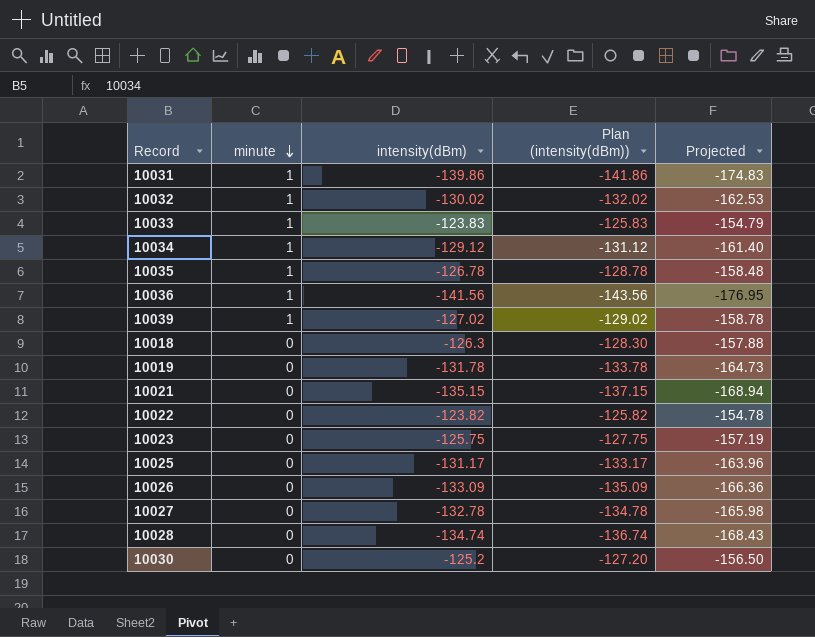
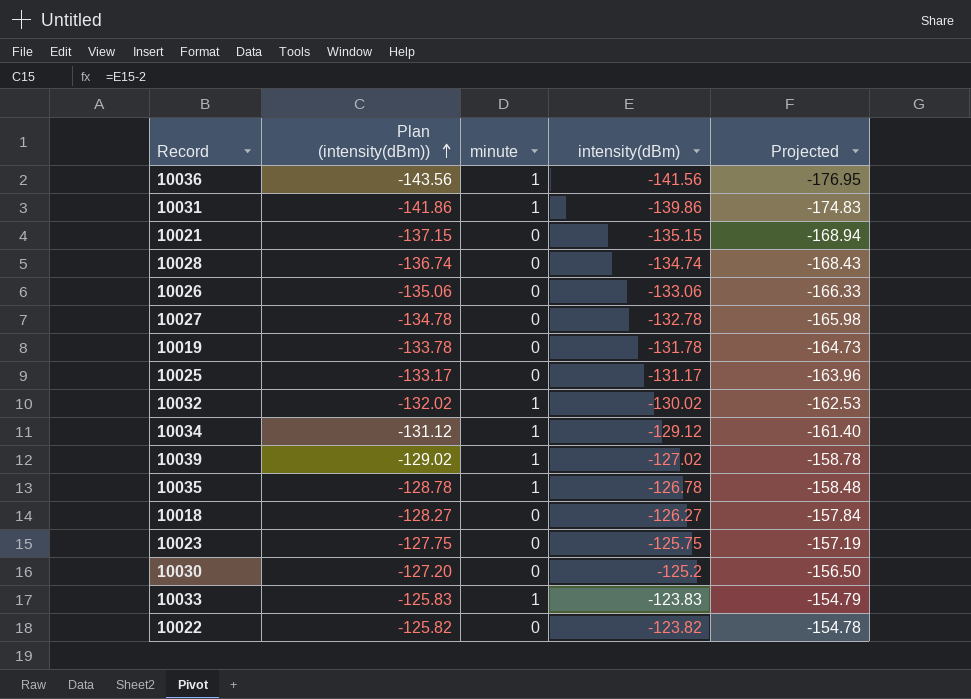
row order: minute descending -> Plan (intensity(dBm)) ascending
column Plan (intensity(dBm)) | position: 4 -> 2
10026 | Plan (intensity(dBm)): -135.09 -> -135.06
10026 | intensity(dBm): -133.09 -> -133.06
10026 | Projected: -166.36 -> -166.33
10018 | Plan (intensity(dBm)): -128.30 -> -128.27
10018 | intensity(dBm): -126.3 -> -126.27
10018 | Projected: -157.88 -> -157.84

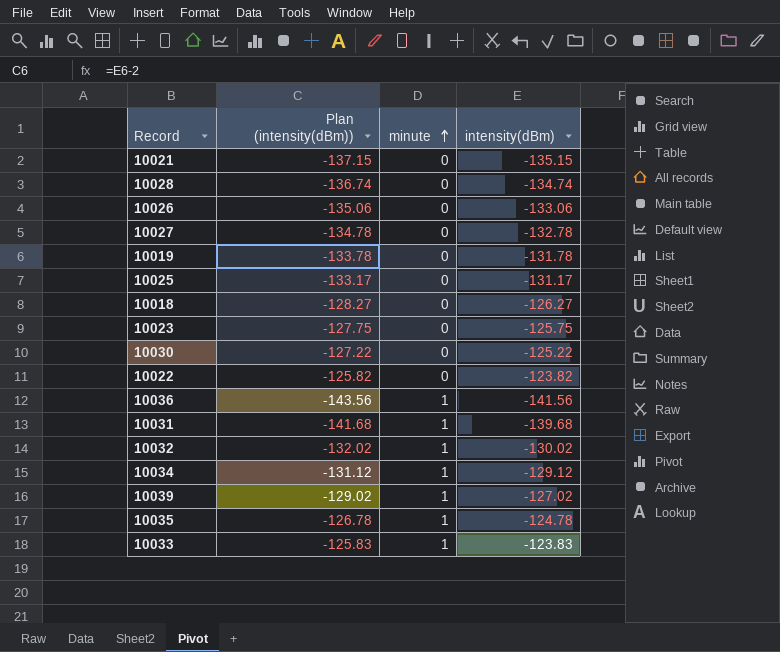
row order: Plan (intensity(dBm)) ascending -> minute ascending
column Projected | formula: [intensity(dBm)] * 1.25 -> none
10030 | Plan (intensity(dBm)): -127.20 -> -127.22
10030 | intensity(dBm): -125.2 -> -125.22
10031 | Plan (intensity(dBm)): -141.86 -> -141.68
10031 | intensity(dBm): -139.86 -> -139.68
10035 | Plan (intensity(dBm)): -128.78 -> -126.78
10035 | intensity(dBm): -126.78 -> -124.78

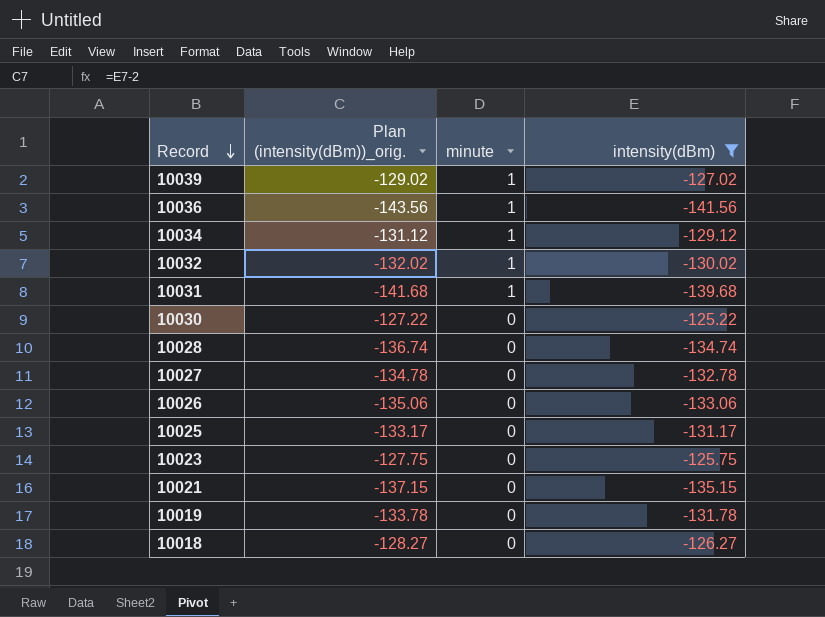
filter: none -> intensity(dBm) <= -125.22
row order: minute ascending -> Record descending
column name: Plan (intensity(dBm)) -> Plan (intensity(dBm))_orig.

